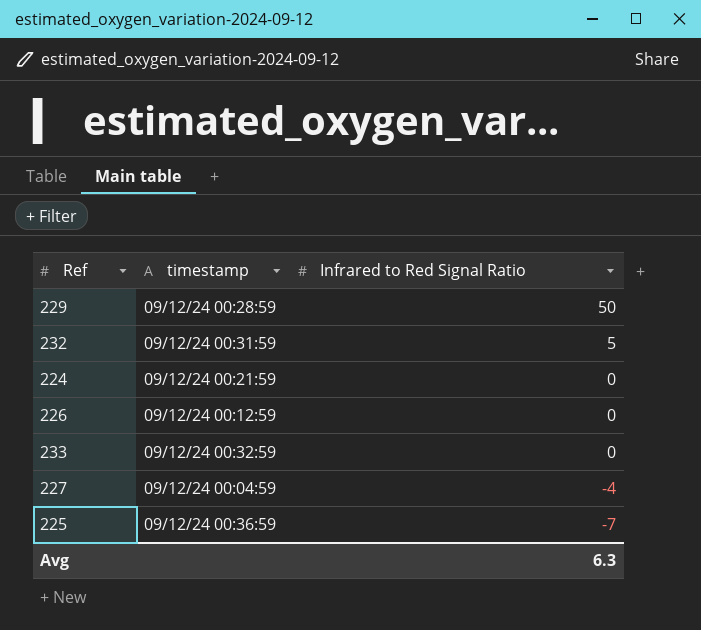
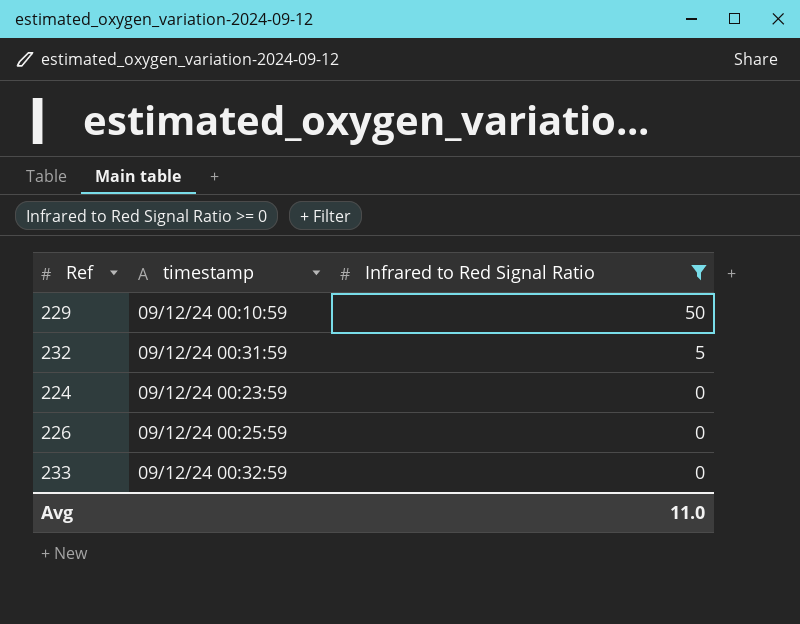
filter: none -> Infrared to Red Signal Ratio >= 0
229 | timestamp: 09/12/24 00:28:59 -> 09/12/24 00:10:59
224 | timestamp: 09/12/24 00:21:59 -> 09/12/24 00:23:59
226 | timestamp: 09/12/24 00:12:59 -> 09/12/24 00:25:59
Avg | Infrared to Red Signal Ratio: 6.3 -> 11.0

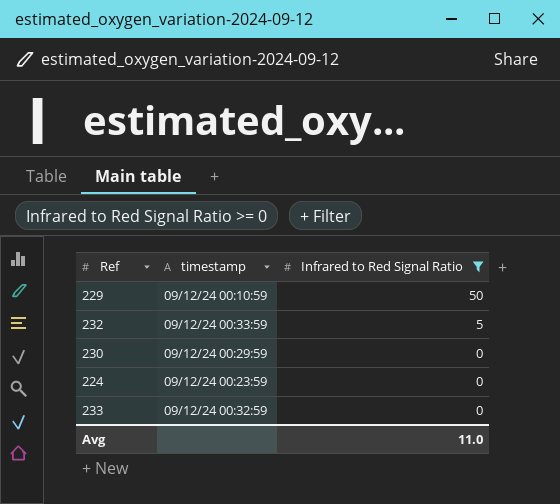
row 226: 09/12/24 00:25:59 | 0 -> none
232 | timestamp: 09/12/24 00:31:59 -> 09/12/24 00:33:59
row 230: none -> 09/12/24 00:29:59 | 0

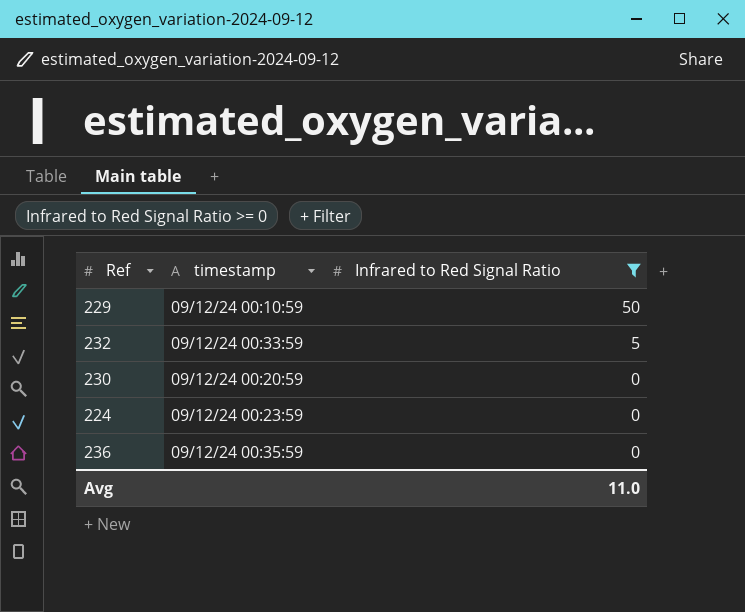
row 233: 09/12/24 00:32:59 | 0 -> none
230 | timestamp: 09/12/24 00:29:59 -> 09/12/24 00:20:59
row 236: none -> 09/12/24 00:35:59 | 0

